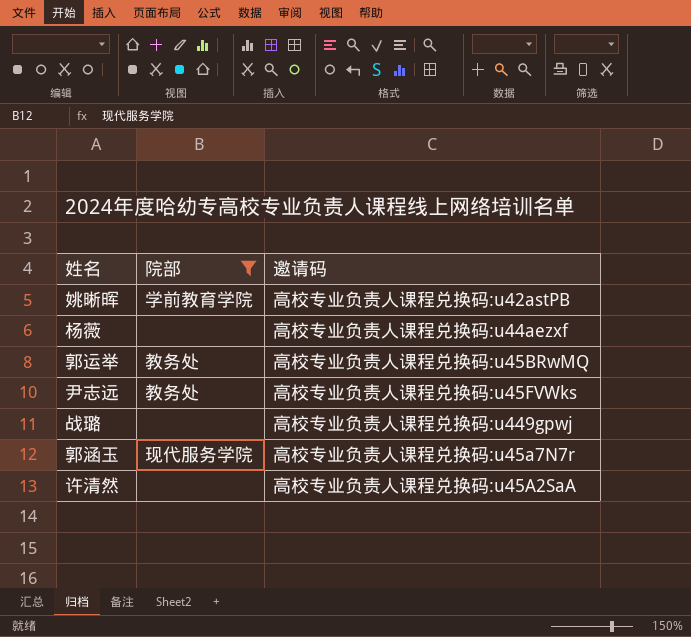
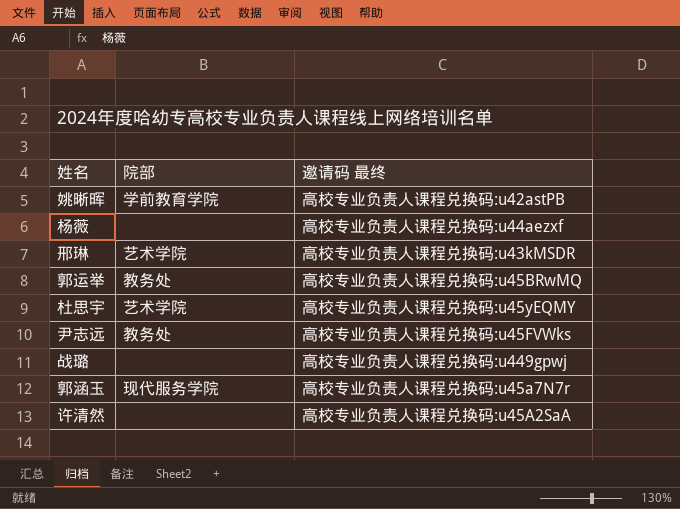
filter: 院部 != 艺术学院 -> none
column name: 邀请码 -> 邀请码 最终

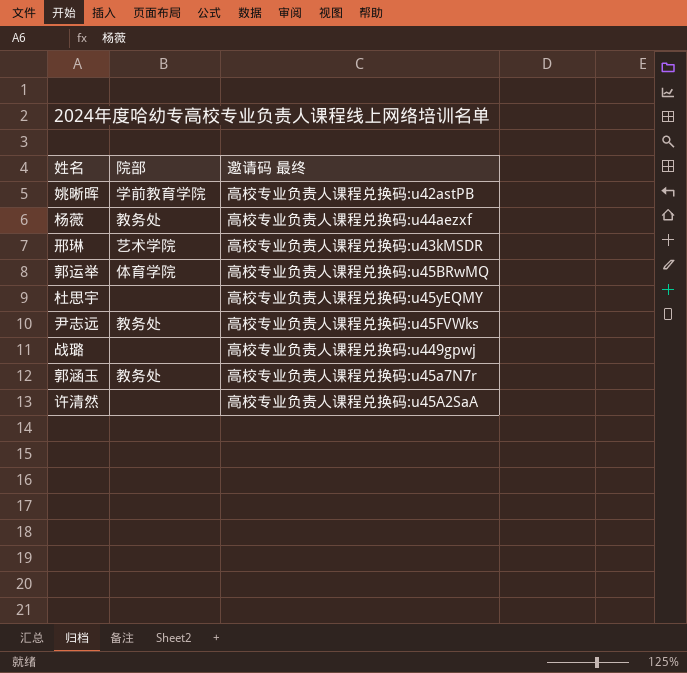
杨薇 | 院部: none -> 教务处
郭运举 | 院部: 教务处 -> 体育学院
杜思宇 | 院部: 艺术学院 -> none
郭涵玉 | 院部: 现代服务学院 -> 教务处

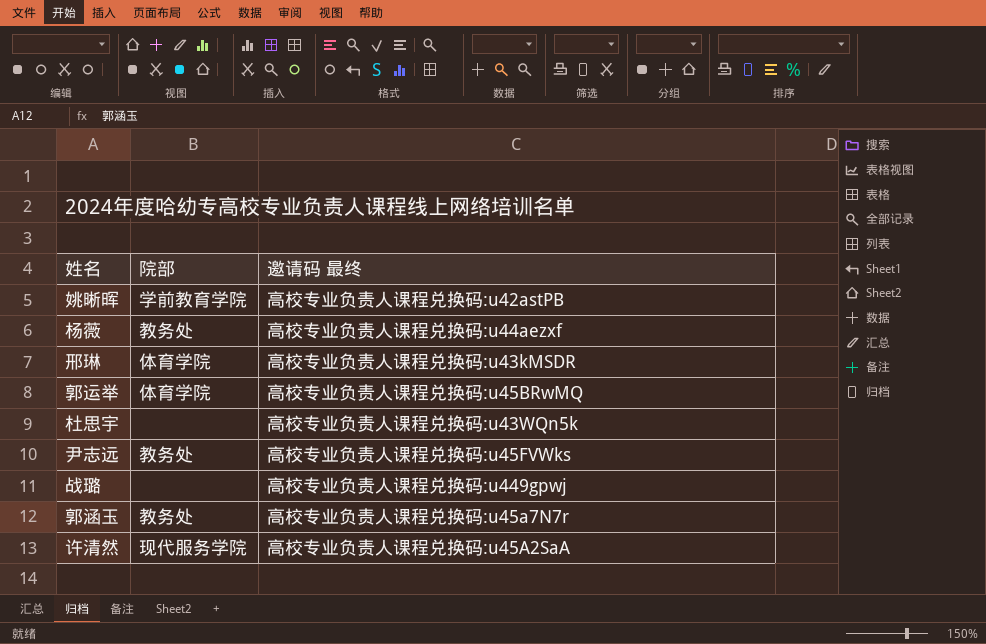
邢琳 | 院部: 艺术学院 -> 体育学院
杜思宇 | 邀请码 最终: 高校专业负责人课程兑换码:u45yEQMY -> 高校专业负责人课程兑换码:u43WQn5k
许清然 | 院部: none -> 现代服务学院

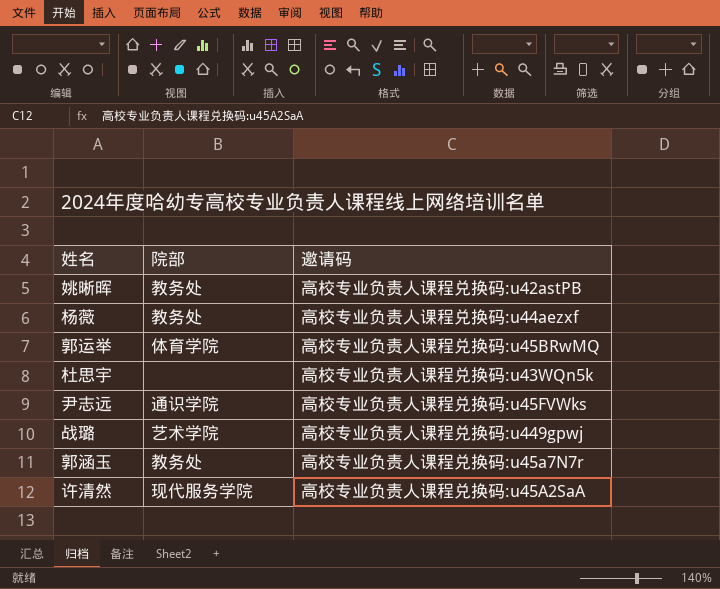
column name: 邀请码 最终 -> 邀请码
row 邢琳: 体育学院 | 高校专业负责人课程兑换码:u43kMSDR -> none
姚晰晖 | 院部: 学前教育学院 -> 教务处
尹志远 | 院部: 教务处 -> 通识学院
战璐 | 院部: none -> 艺术学院

